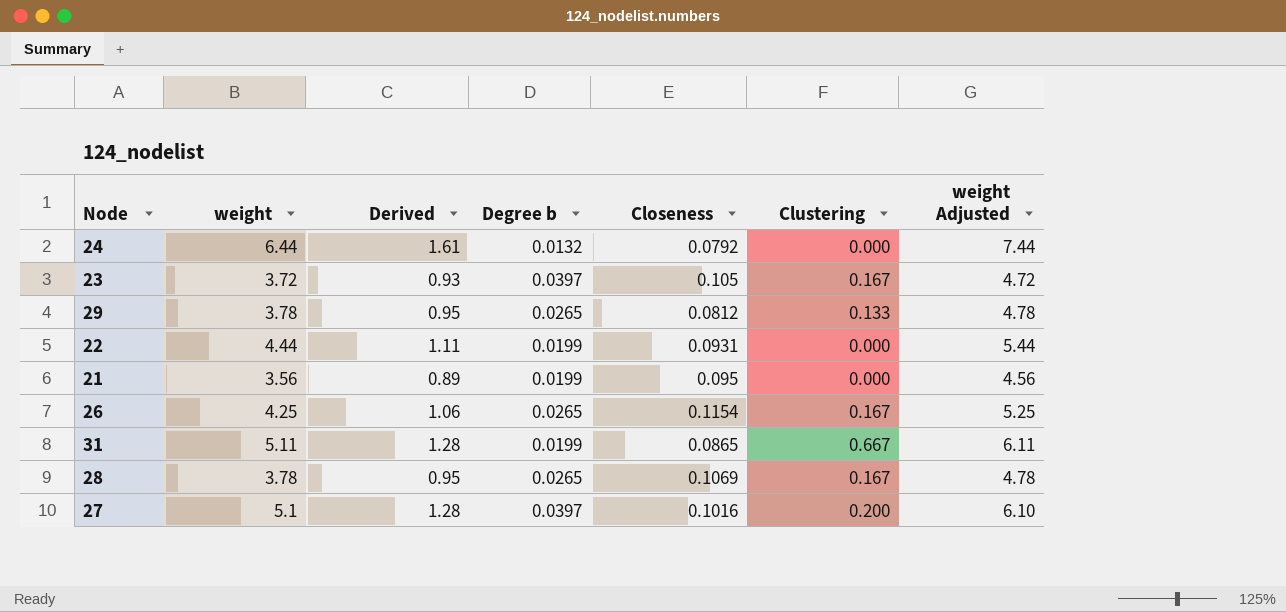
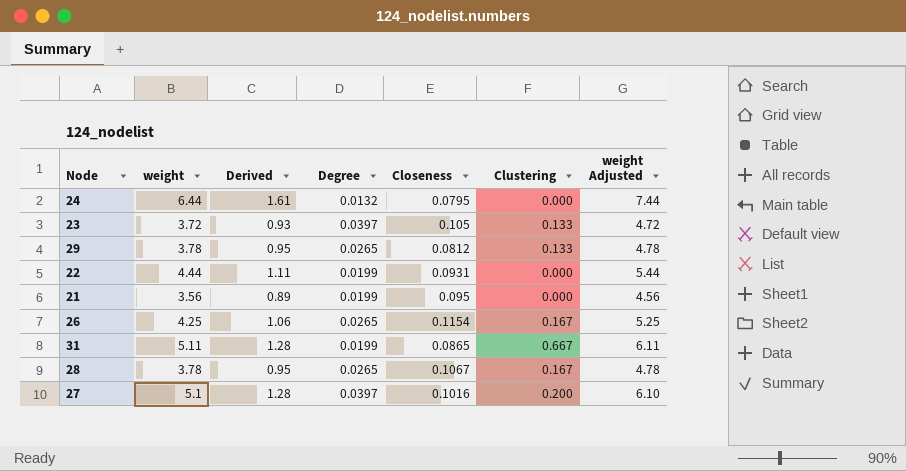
column name: Degree b -> Degree
24 | Closeness: 0.0792 -> 0.0795
23 | Clustering: 0.167 -> 0.133
28 | Closeness: 0.1069 -> 0.1067

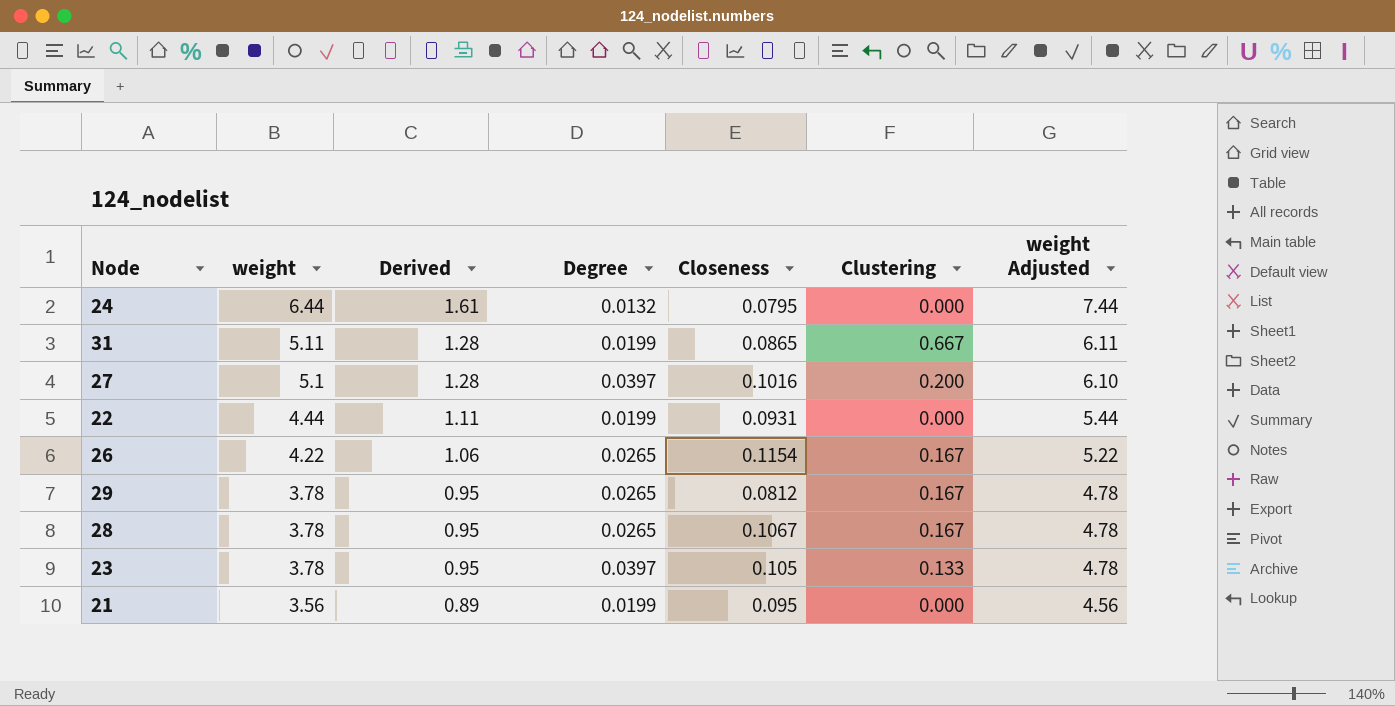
row order: none -> weight descending
26 | weight: 4.25 -> 4.22
26 | weight Adjusted: 5.25 -> 5.22
29 | Clustering: 0.133 -> 0.167
23 | weight: 3.72 -> 3.78
23 | Derived: 0.93 -> 0.95
23 | weight Adjusted: 4.72 -> 4.78

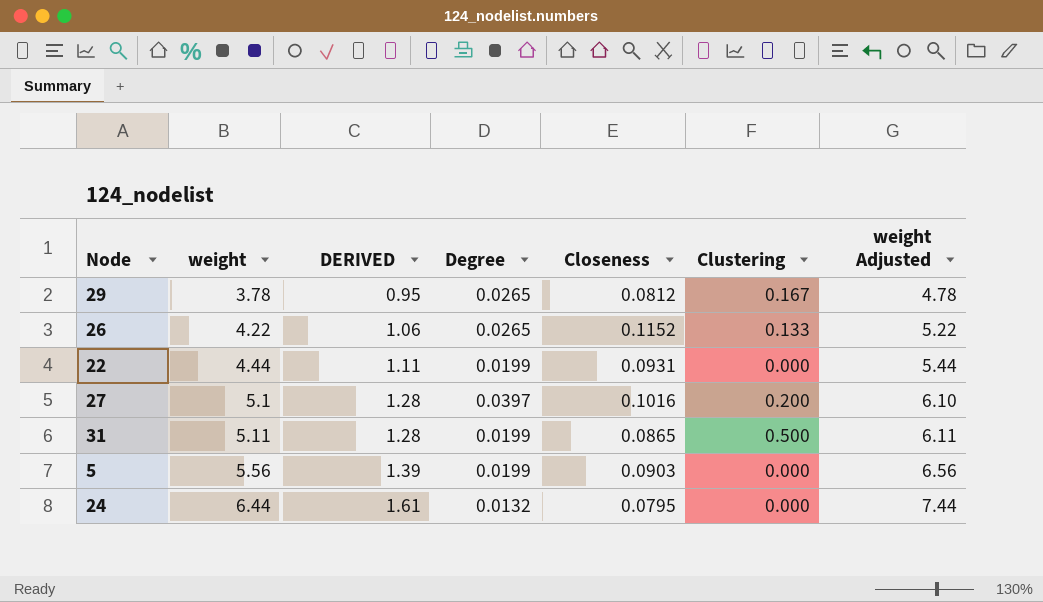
row order: weight descending -> weight ascending
column name: Derived -> DERIVED
row 28: 3.78 | 0.95 | 0.0265 | 0.1067 | 0.167 | 4.78 -> none
row 23: 3.78 | 0.95 | 0.0397 | 0.105 | 0.133 | 4.78 -> none
row 21: 3.56 | 0.89 | 0.0199 | 0.095 | 0.000 | 4.56 -> none
26 | Closeness: 0.1154 -> 0.1152
26 | Clustering: 0.167 -> 0.133
31 | Clustering: 0.667 -> 0.500
row 5: none -> 5.56 | 1.39 | 0.0199 | 0.0903 | 0.000 | 6.56

